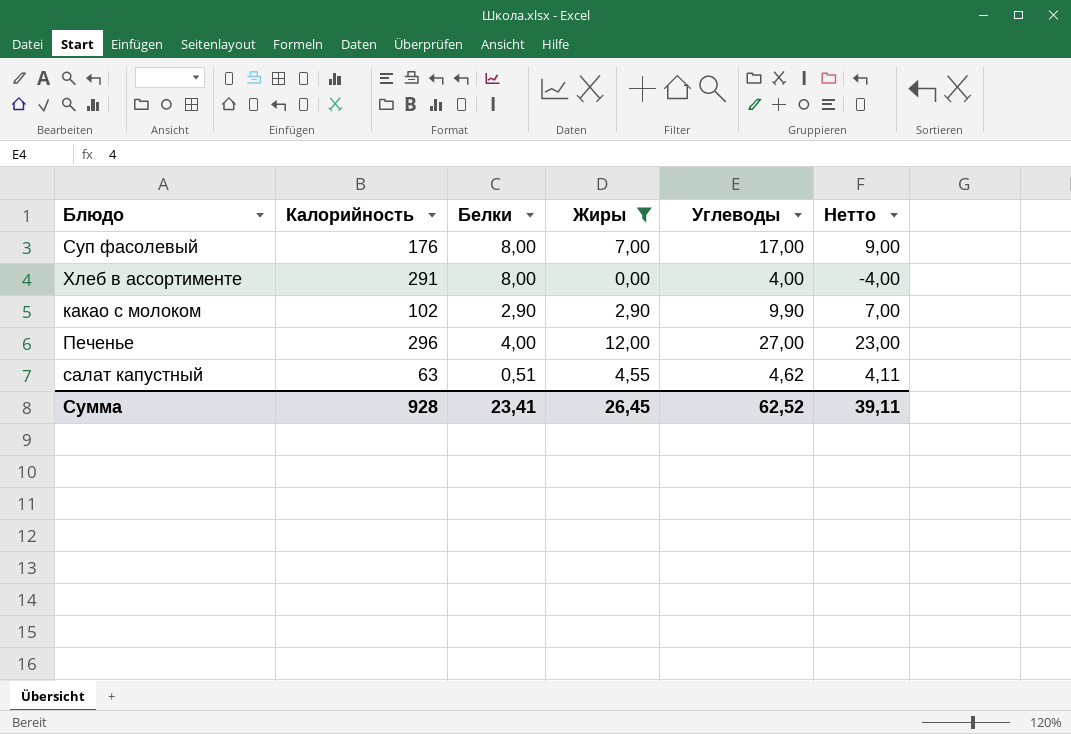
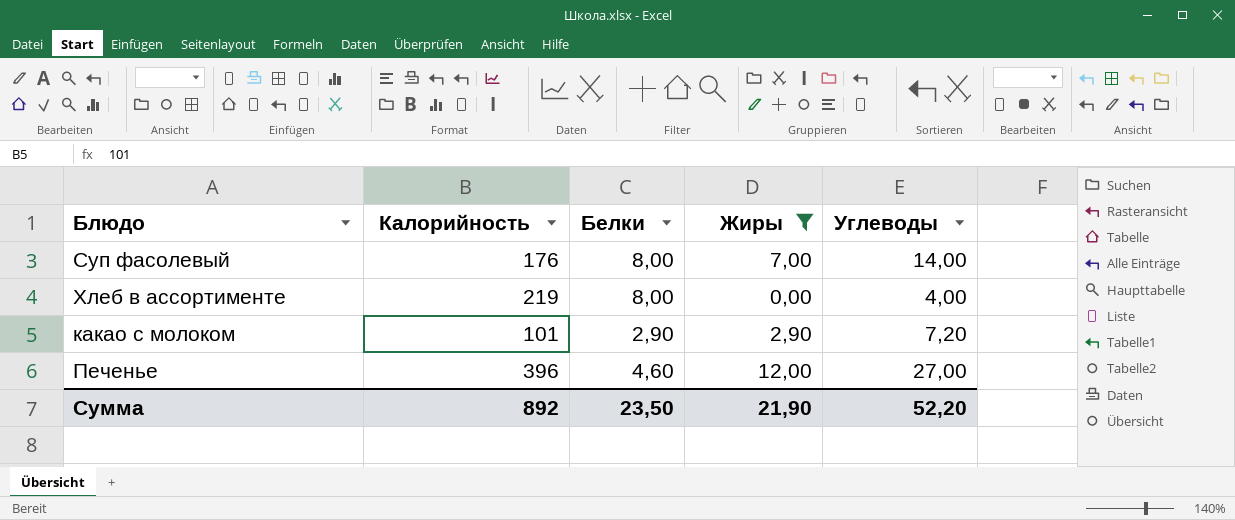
column Нетто | formula: [Углеводы] - [Белки] -> none
row салат капустный: 63 | 0,51 | 4,55 | 4,62 | 4,11 -> none
Суп фасолевый | Углеводы: 17,00 -> 14,00
Хлеб в ассортименте | Калорийность: 291 -> 219
какао с молоком | Калорийность: 102 -> 101
какао с молоком | Углеводы: 9,90 -> 7,20
Печенье | Калорийность: 296 -> 396
Печенье | Белки: 4,00 -> 4,60
Сумма | Калорийность: 928 -> 892
Сумма | Белки: 23,41 -> 23,50
Сумма | Жиры: 26,45 -> 21,90
Сумма | Углеводы: 62,52 -> 52,20

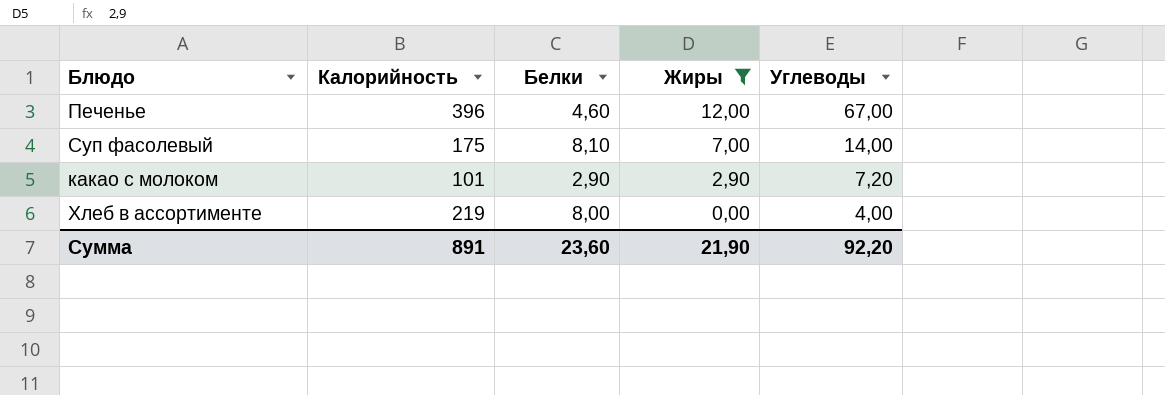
row order: none -> Жиры descending
Печенье | Углеводы: 27,00 -> 67,00
Суп фасолевый | Калорийность: 176 -> 175
Суп фасолевый | Белки: 8,00 -> 8,10
Сумма | Калорийность: 892 -> 891
Сумма | Белки: 23,50 -> 23,60
Сумма | Углеводы: 52,20 -> 92,20

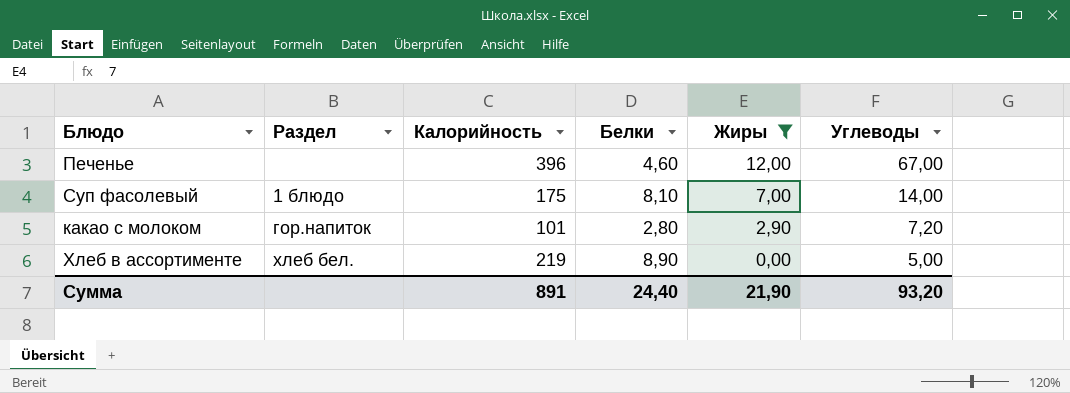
column Раздел | position: none -> 2
какао с молоком | Белки: 2,90 -> 2,80
Хлеб в ассортименте | Белки: 8,00 -> 8,90
Хлеб в ассортименте | Углеводы: 4,00 -> 5,00
Сумма | Белки: 23,60 -> 24,40
Сумма | Углеводы: 92,20 -> 93,20

